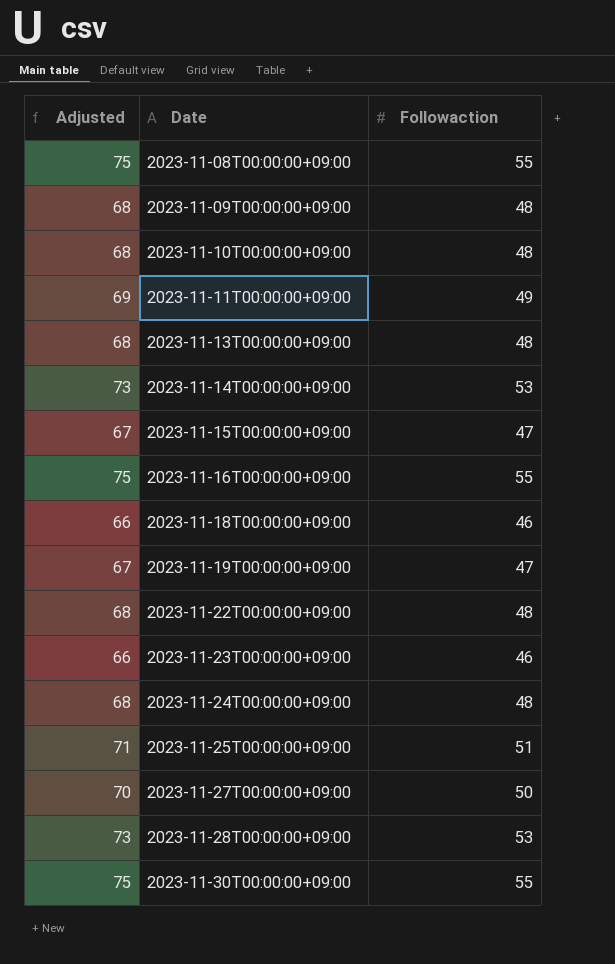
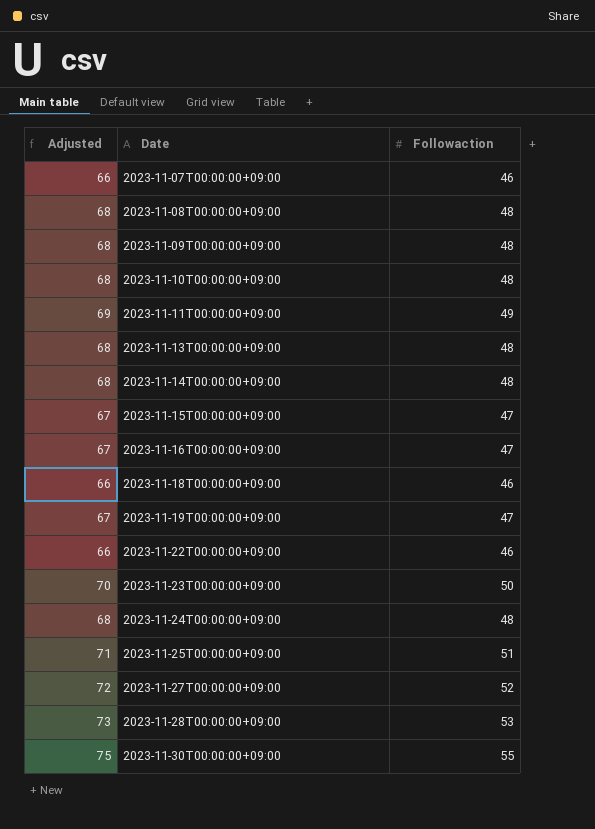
row 2023-11-07T00:00:00+09:00: none -> 66 | 46
2023-11-08T00:00:00+09:00 | Adjusted: 75 -> 68
2023-11-08T00:00:00+09:00 | Followaction: 55 -> 48
2023-11-14T00:00:00+09:00 | Adjusted: 73 -> 68
2023-11-14T00:00:00+09:00 | Followaction: 53 -> 48
2023-11-16T00:00:00+09:00 | Adjusted: 75 -> 67
2023-11-16T00:00:00+09:00 | Followaction: 55 -> 47
2023-11-22T00:00:00+09:00 | Adjusted: 68 -> 66
2023-11-22T00:00:00+09:00 | Followaction: 48 -> 46
2023-11-23T00:00:00+09:00 | Adjusted: 66 -> 70
2023-11-23T00:00:00+09:00 | Followaction: 46 -> 50
2023-11-27T00:00:00+09:00 | Adjusted: 70 -> 72
2023-11-27T00:00:00+09:00 | Followaction: 50 -> 52

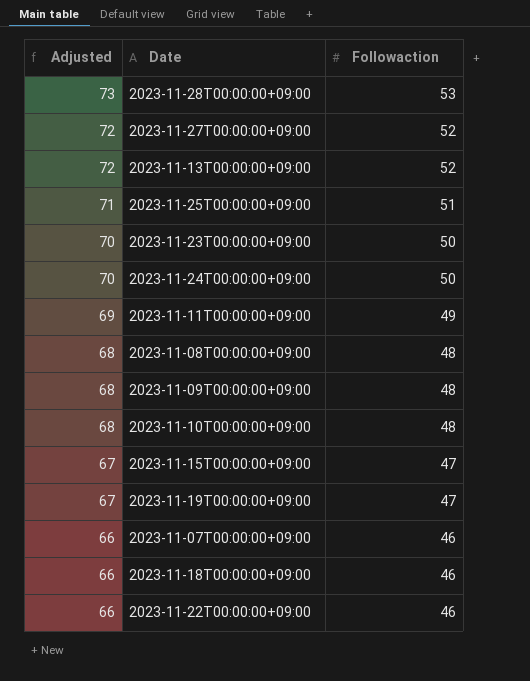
row order: Date ascending -> Adjusted descending
row 2023-11-14T00:00:00+09:00: 68 | 48 -> none
row 2023-11-16T00:00:00+09:00: 67 | 47 -> none
row 2023-11-30T00:00:00+09:00: 75 | 55 -> none
2023-11-13T00:00:00+09:00 | Adjusted: 68 -> 72
2023-11-13T00:00:00+09:00 | Followaction: 48 -> 52
2023-11-24T00:00:00+09:00 | Adjusted: 68 -> 70
2023-11-24T00:00:00+09:00 | Followaction: 48 -> 50

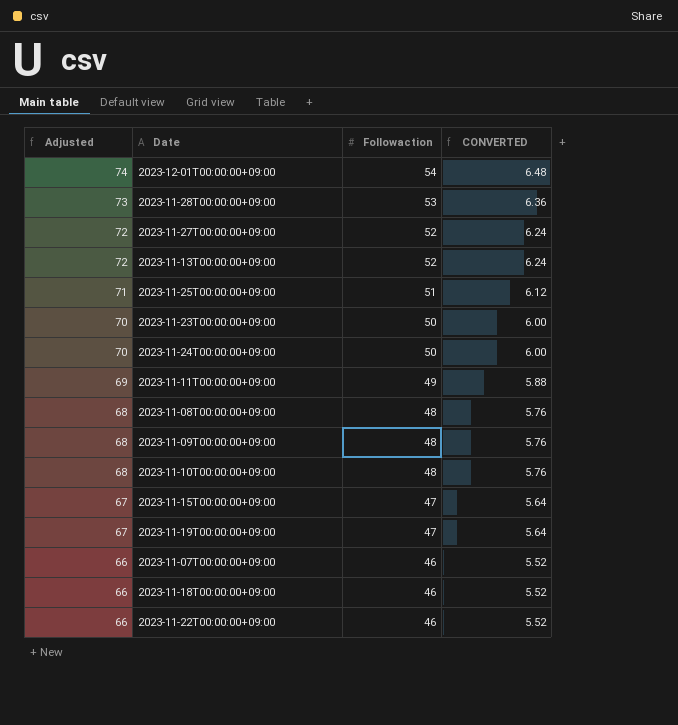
column CONVERTED | formula: none -> [Followaction] * 0.12
row 2023-12-01T00:00:00+09:00: none -> 74 | 54 | 6.48

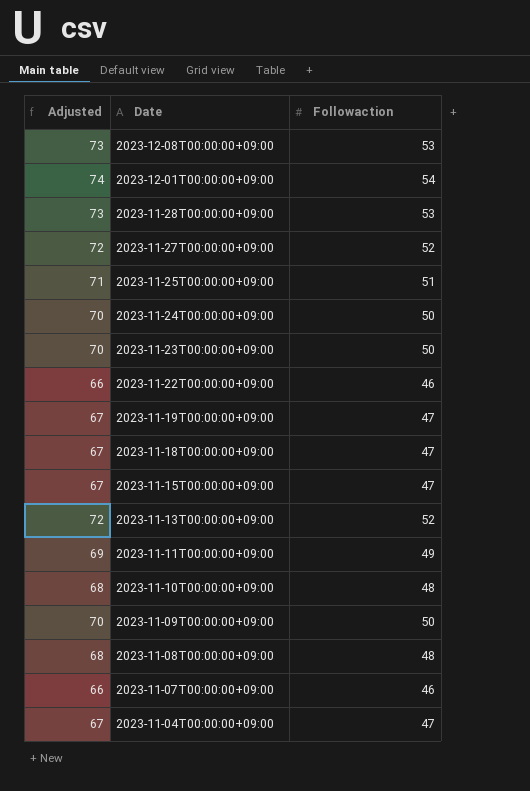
row order: Adjusted descending -> Date descending
column CONVERTED | formula: [Followaction] * 0.12 -> none
row 2023-12-08T00:00:00+09:00: none -> 73 | 53
2023-11-18T00:00:00+09:00 | Adjusted: 66 -> 67
2023-11-18T00:00:00+09:00 | Followaction: 46 -> 47
2023-11-09T00:00:00+09:00 | Adjusted: 68 -> 70
2023-11-09T00:00:00+09:00 | Followaction: 48 -> 50
row 2023-11-04T00:00:00+09:00: none -> 67 | 47

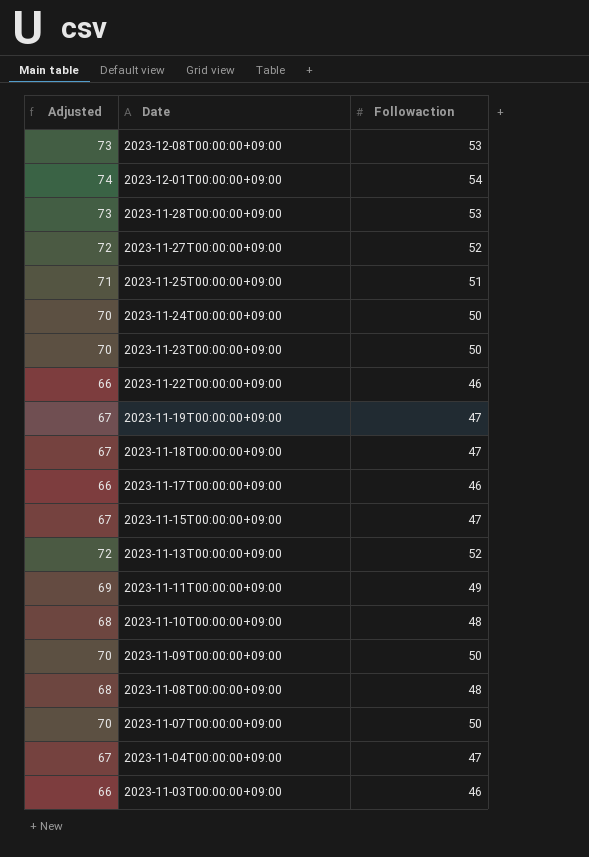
row 2023-11-17T00:00:00+09:00: none -> 66 | 46
2023-11-07T00:00:00+09:00 | Adjusted: 66 -> 70
2023-11-07T00:00:00+09:00 | Followaction: 46 -> 50
row 2023-11-03T00:00:00+09:00: none -> 66 | 46

